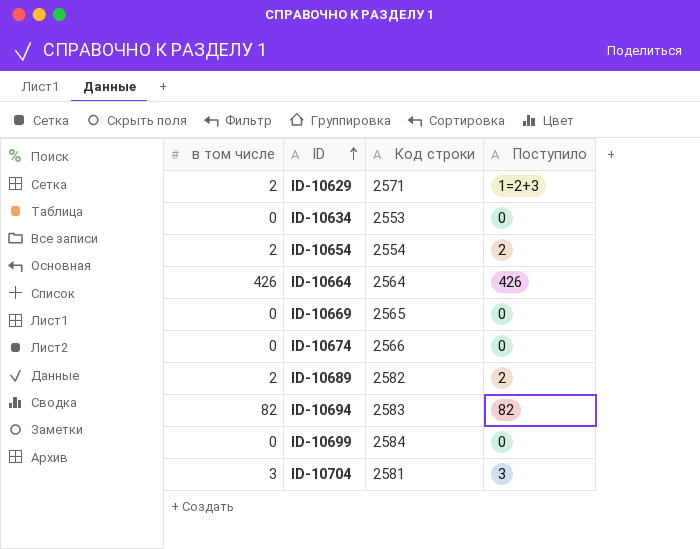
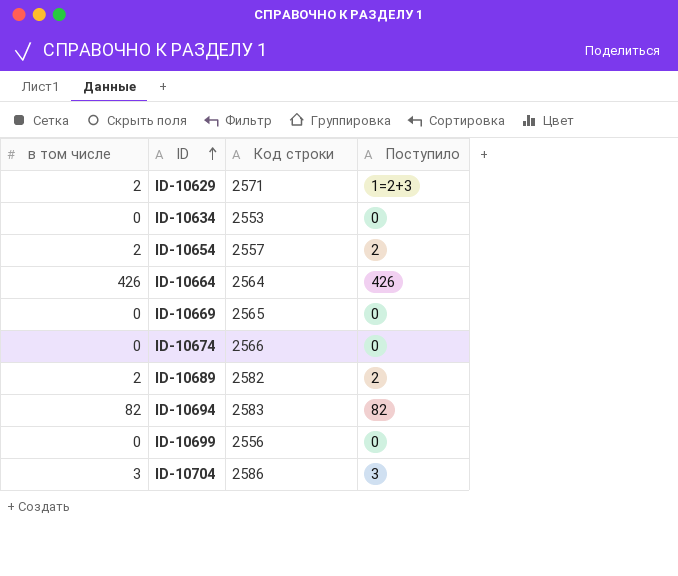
ID-10654 | Код строки: 2554 -> 2557
ID-10699 | Код строки: 2584 -> 2556
ID-10704 | Код строки: 2581 -> 2586

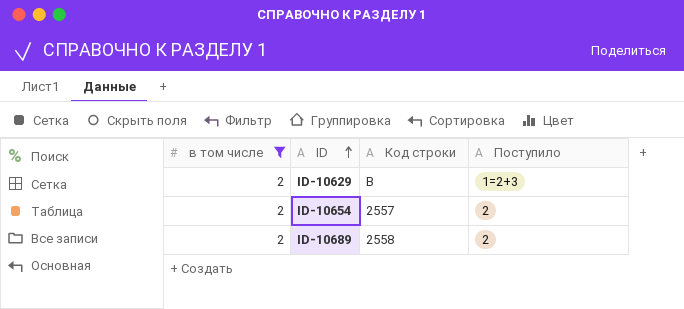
filter: none -> в том числе = 2
ID-10629 | Код строки: 2571 -> В
ID-10689 | Код строки: 2582 -> 2558

